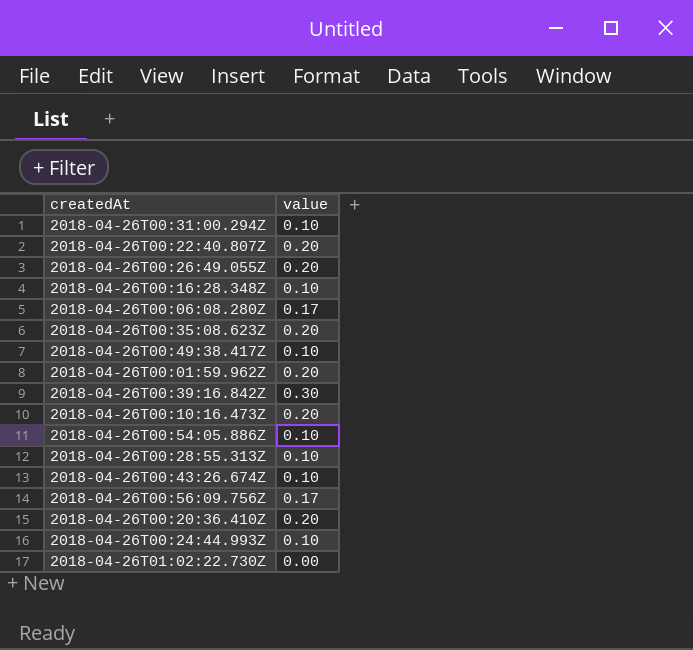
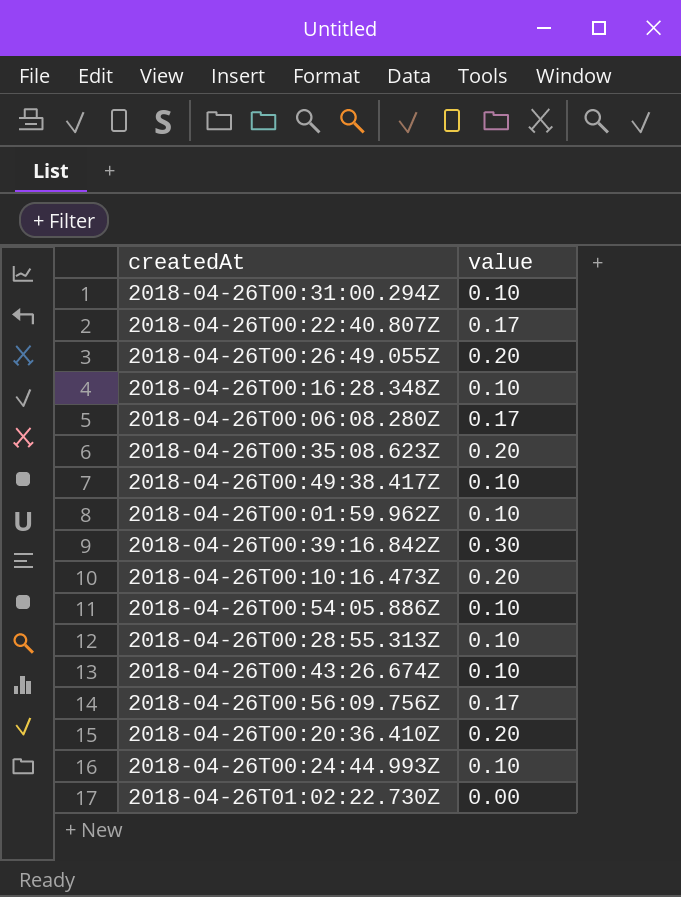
2018-04-26T00:22:40.807Z | value: 0.20 -> 0.17
2018-04-26T00:01:59.962Z | value: 0.20 -> 0.10

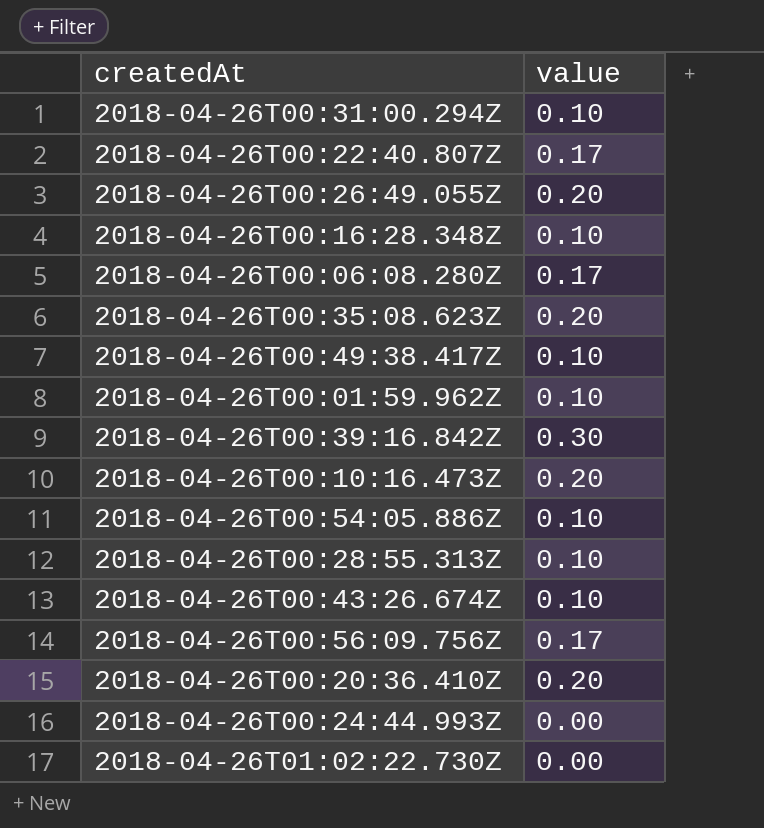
2018-04-26T00:24:44.993Z | value: 0.10 -> 0.00

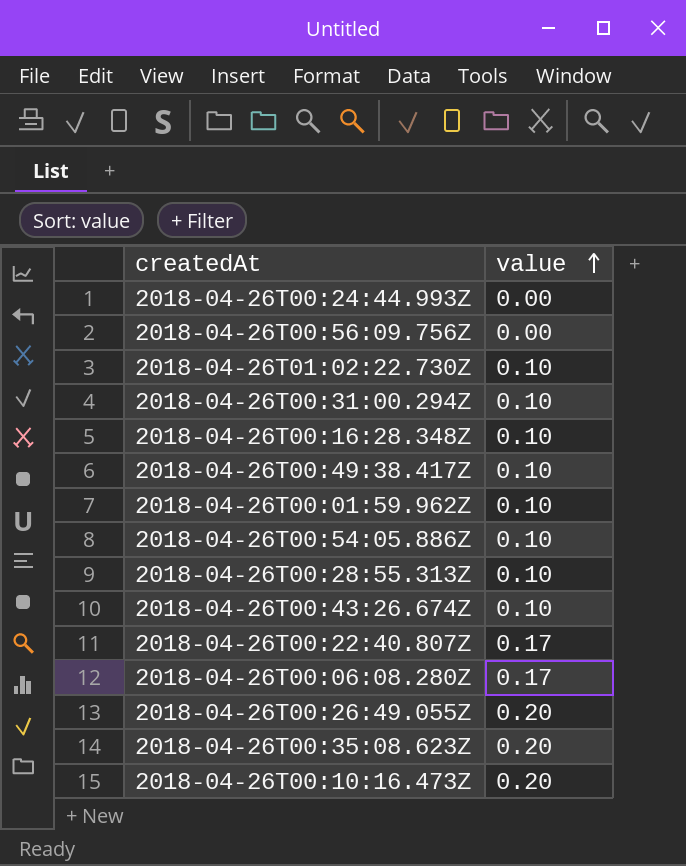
row order: none -> value ascending
row 2018-04-26T00:39:16.842Z: 0.30 -> none
row 2018-04-26T00:20:36.410Z: 0.20 -> none
2018-04-26T00:56:09.756Z | value: 0.17 -> 0.00
2018-04-26T01:02:22.730Z | value: 0.00 -> 0.10

